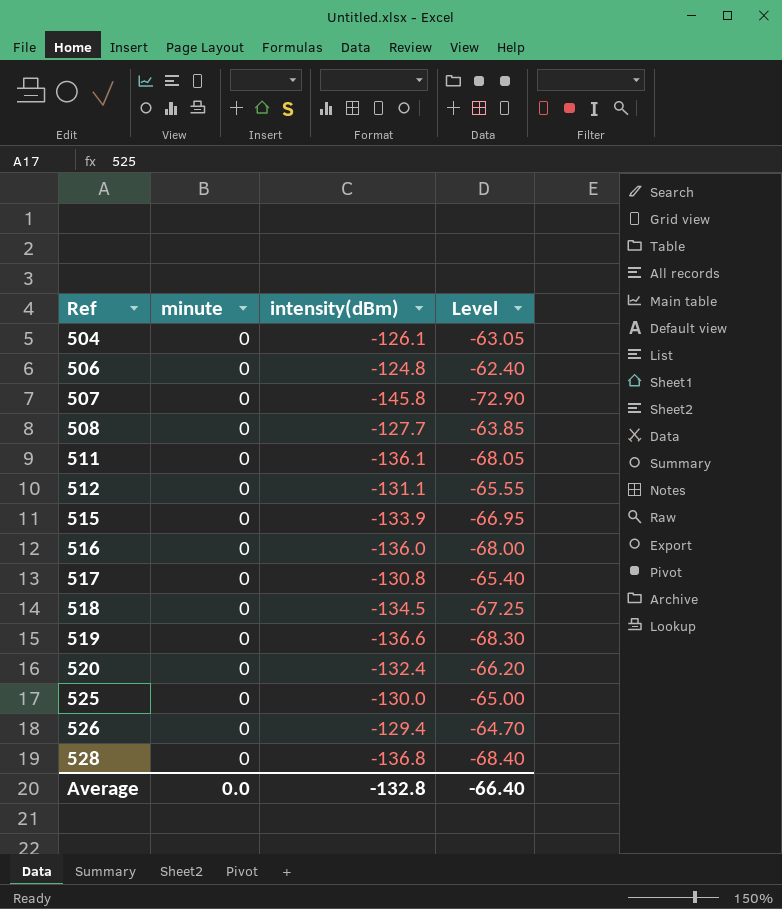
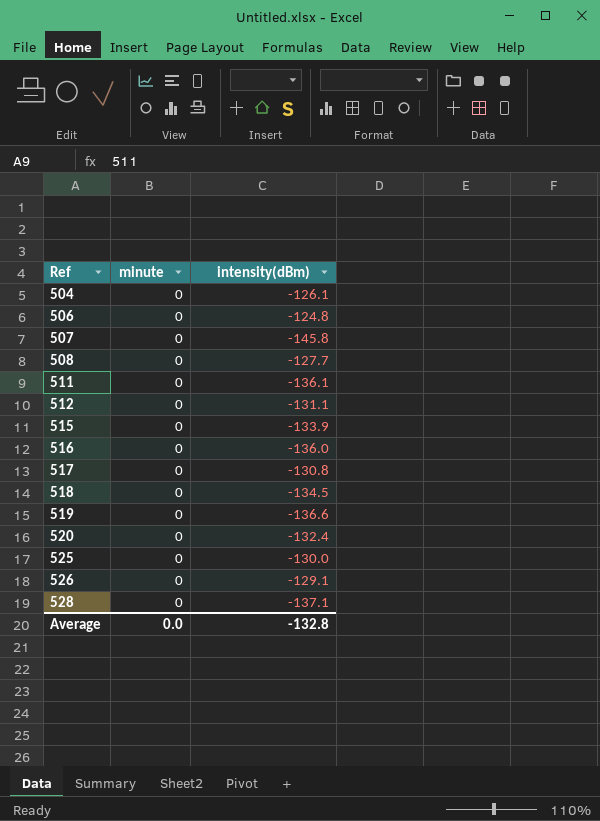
column Level | formula: [intensity(dBm)] * 0.5 -> none
526 | intensity(dBm): -129.4 -> -129.1
528 | intensity(dBm): -136.8 -> -137.1

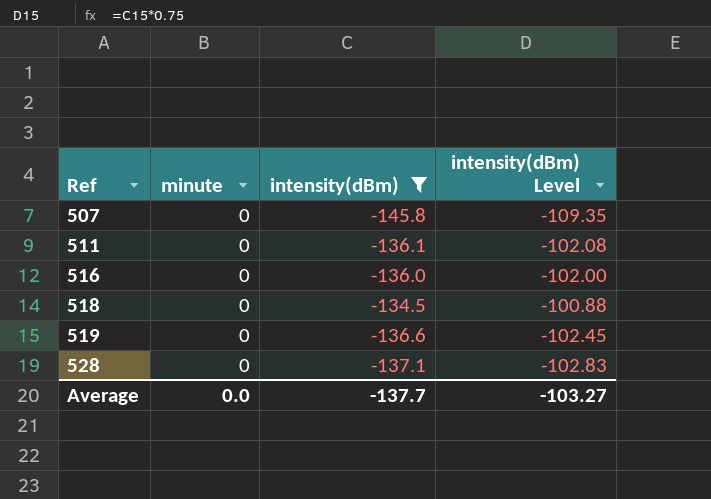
filter: none -> intensity(dBm) <= -134.5
column intensity(dBm) Level | formula: none -> [intensity(dBm)] * 0.75
Average | intensity(dBm): -132.8 -> -137.7

